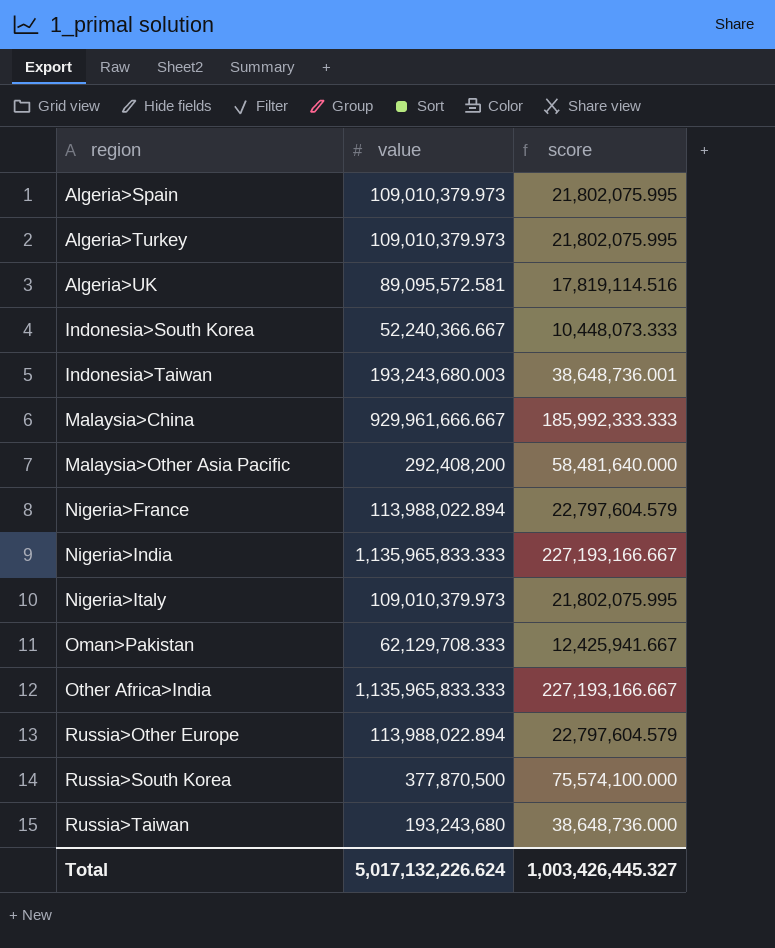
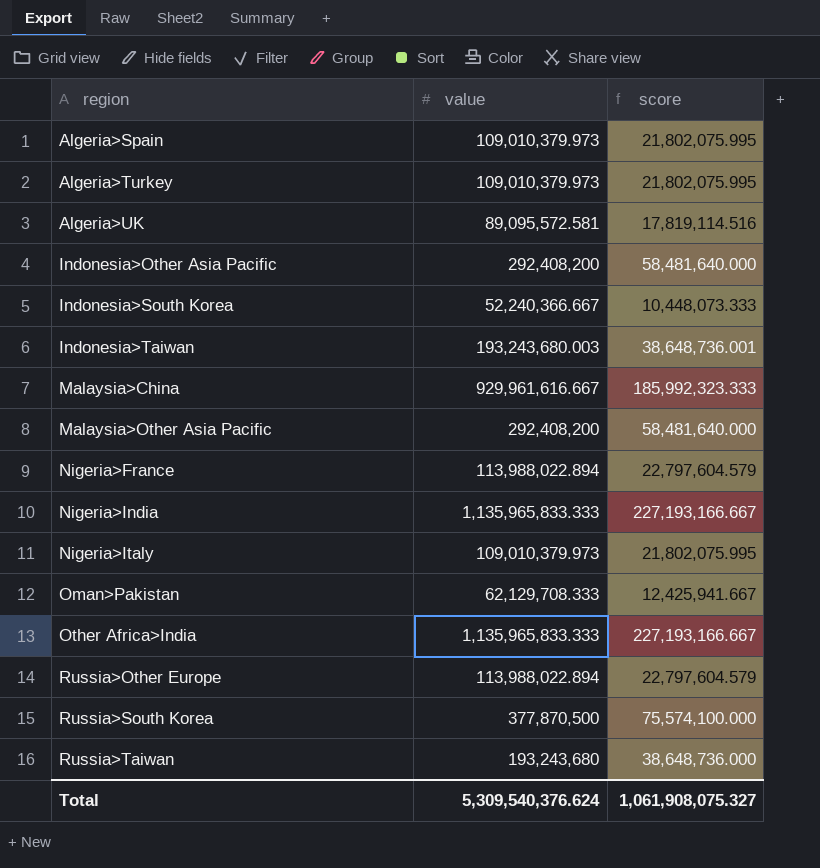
row Indonesia>Other Asia Pacific: none -> 292,408,200 | 58,481,640.000
Malaysia>China | value: 929,961,666.667 -> 929,961,616.667
Malaysia>China | score: 185,992,333.333 -> 185,992,323.333
Total | value: 5,017,132,226.624 -> 5,309,540,376.624
Total | score: 1,003,426,445.327 -> 1,061,908,075.327

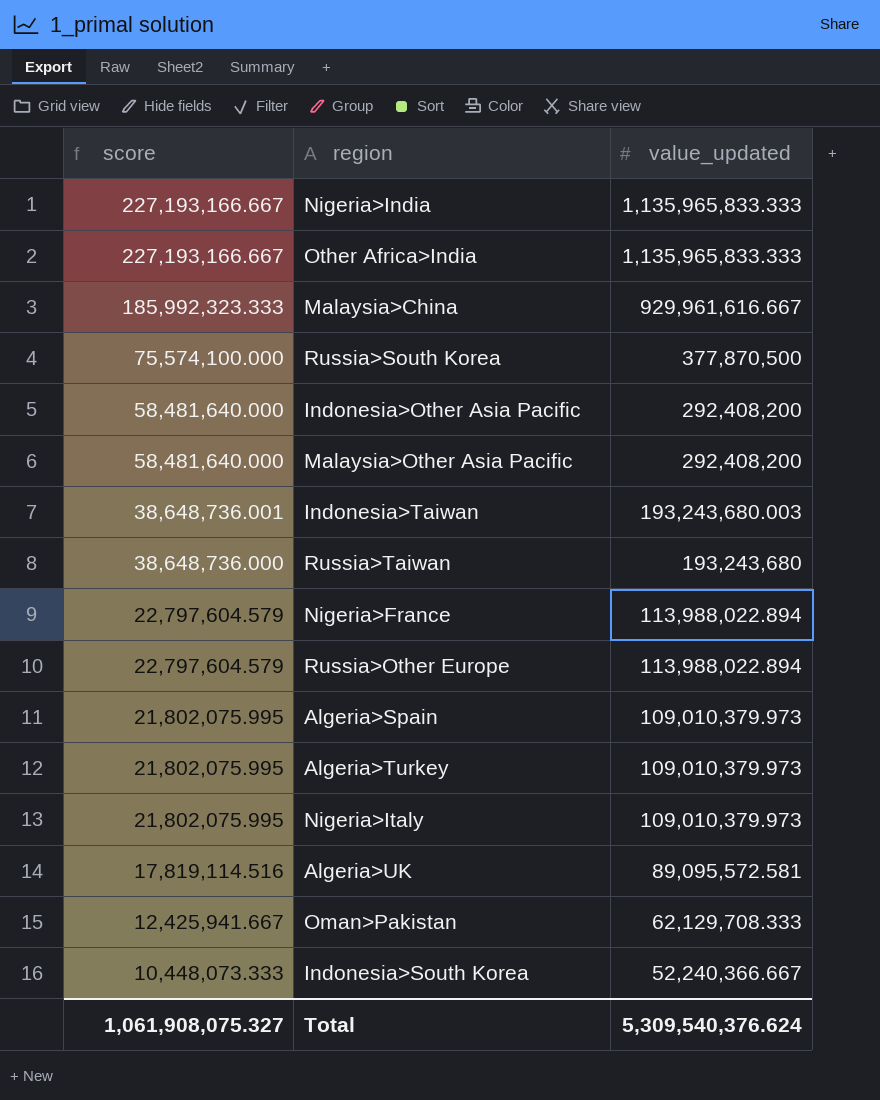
row order: region ascending -> score descending
column score | position: 3 -> 1
column name: value -> value_updated

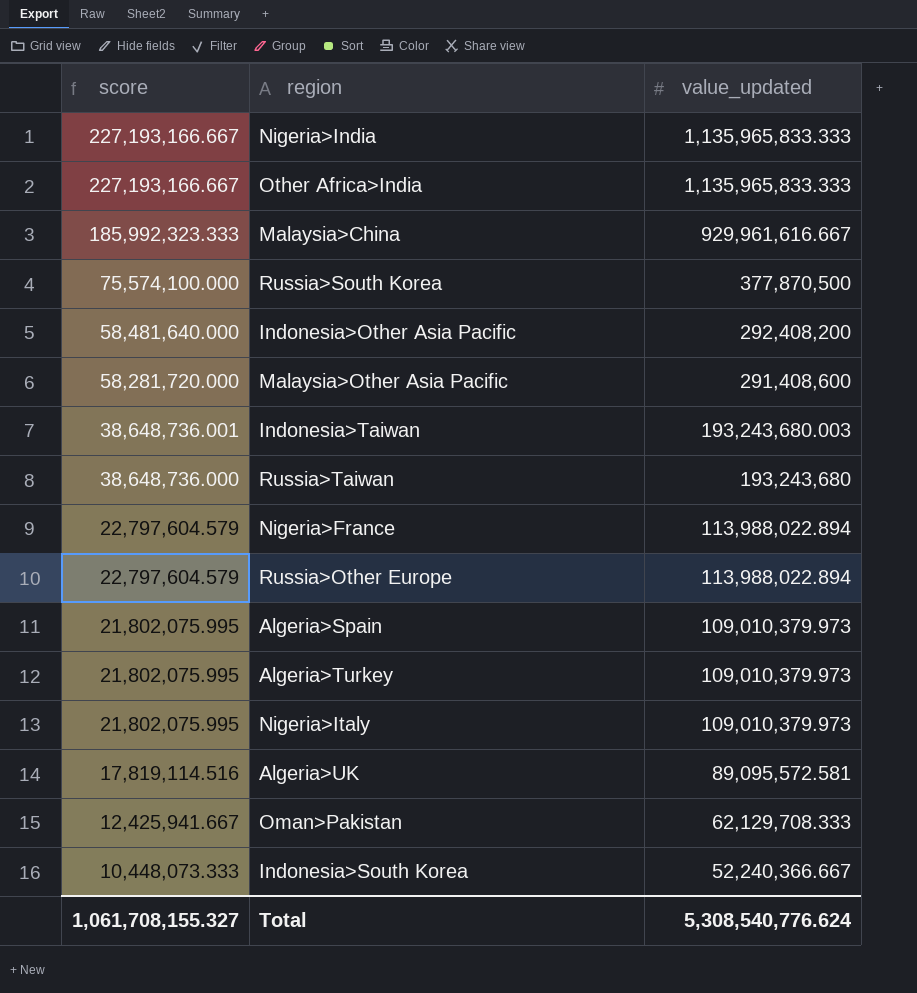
Malaysia>Other Asia Pacific | score: 58,481,640.000 -> 58,281,720.000
Malaysia>Other Asia Pacific | value_updated: 292,408,200 -> 291,408,600
Total | score: 1,061,908,075.327 -> 1,061,708,155.327
Total | value_updated: 5,309,540,376.624 -> 5,308,540,776.624

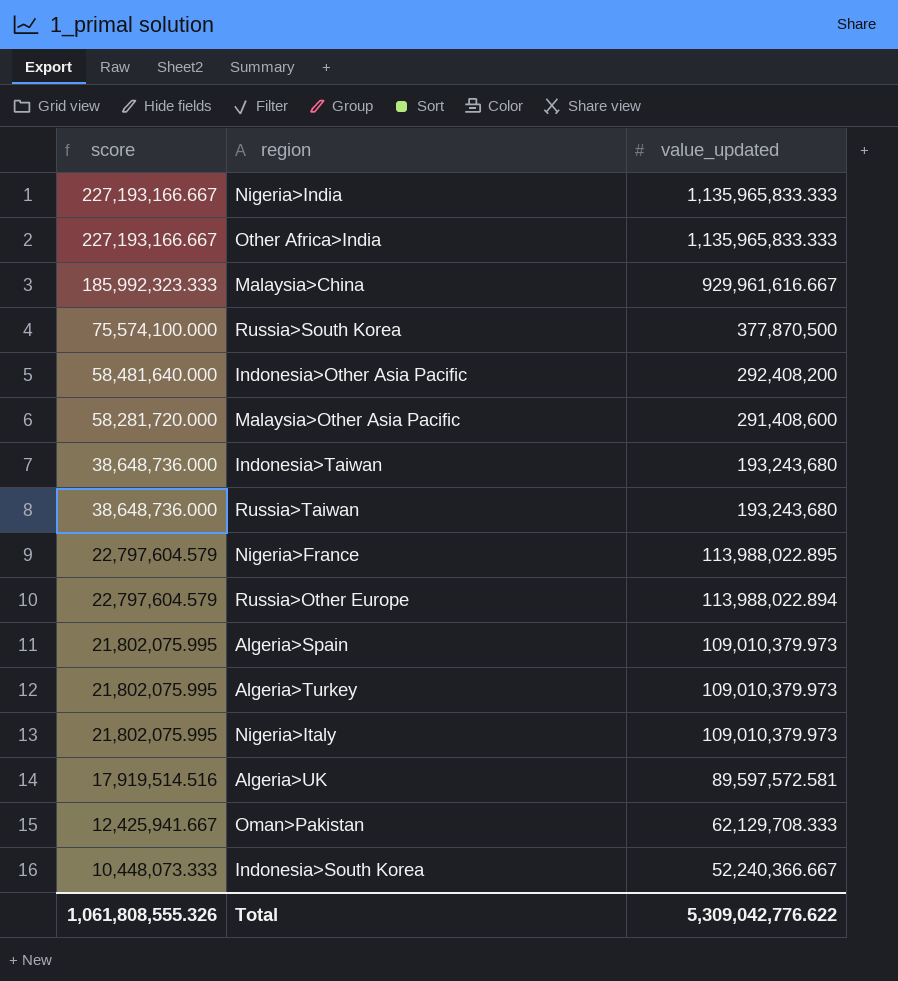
Indonesia>Taiwan | score: 38,648,736.001 -> 38,648,736.000
Indonesia>Taiwan | value_updated: 193,243,680.003 -> 193,243,680
Nigeria>France | value_updated: 113,988,022.894 -> 113,988,022.895
Algeria>UK | score: 17,819,114.516 -> 17,919,514.516
Algeria>UK | value_updated: 89,095,572.581 -> 89,597,572.581
Total | score: 1,061,708,155.327 -> 1,061,808,555.326
Total | value_updated: 5,308,540,776.624 -> 5,309,042,776.622

